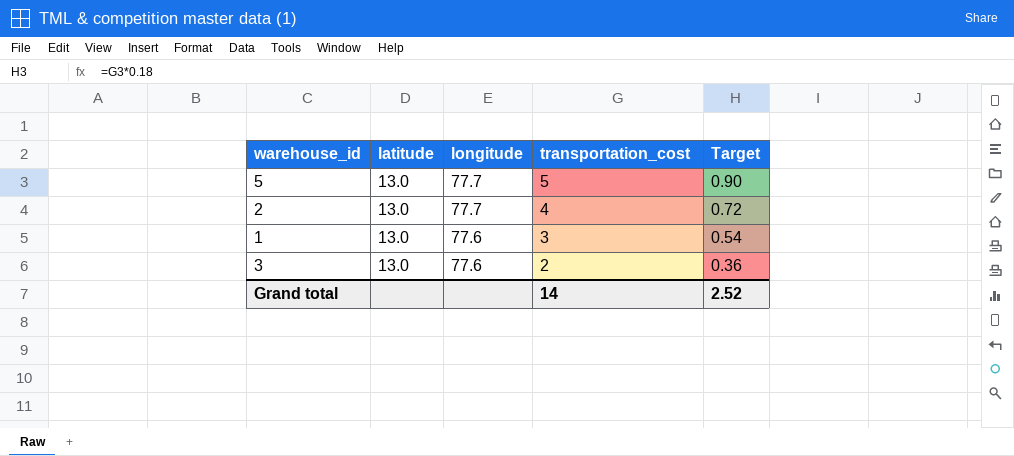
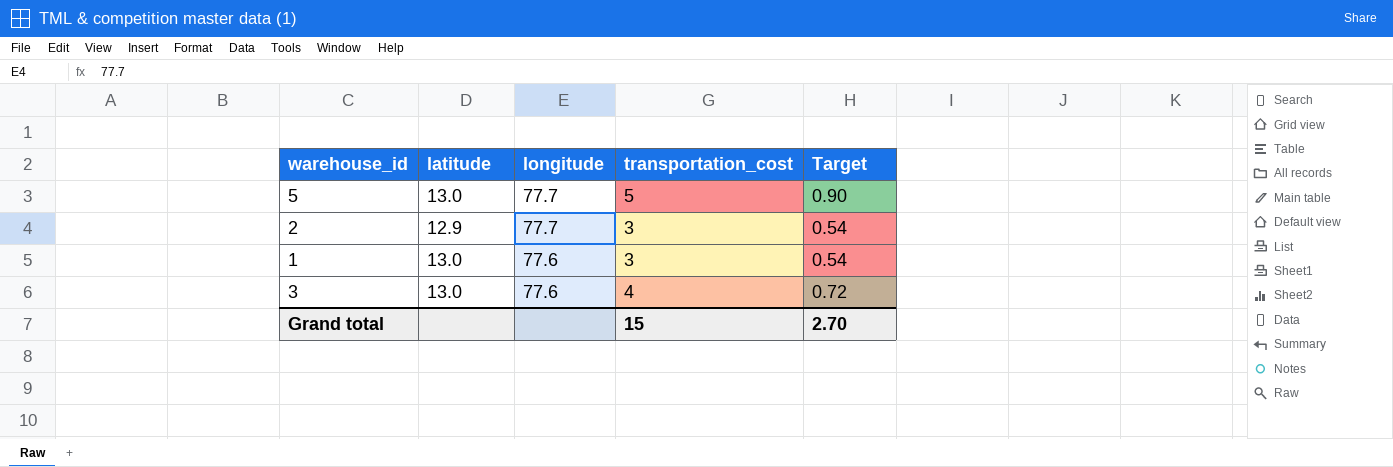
2 | latitude: 13.0 -> 12.9
2 | transportation_cost: 4 -> 3
2 | Target: 0.72 -> 0.54
3 | transportation_cost: 2 -> 4
3 | Target: 0.36 -> 0.72
Grand total | transportation_cost: 14 -> 15
Grand total | Target: 2.52 -> 2.70

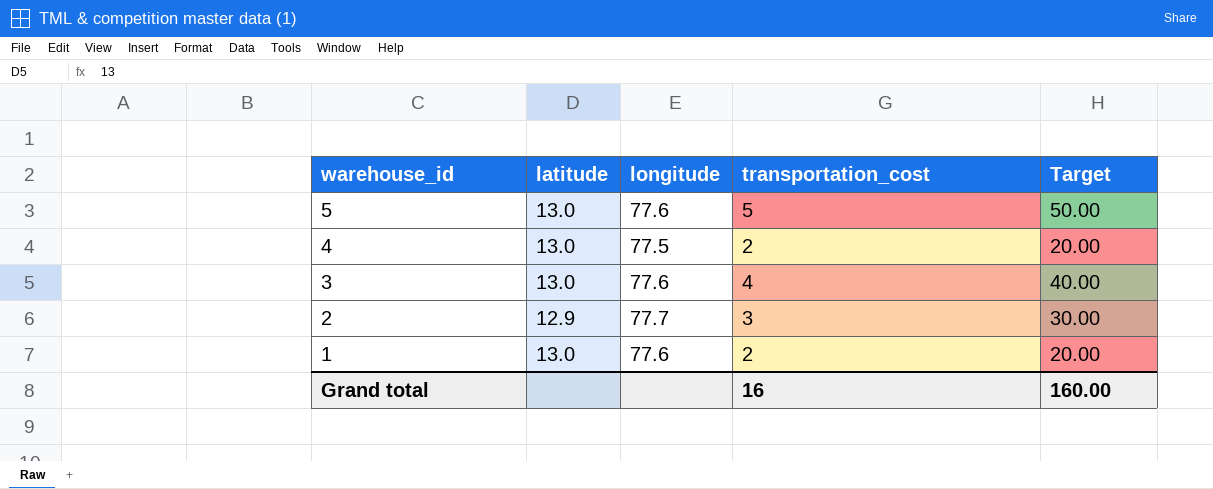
row order: longitude descending -> warehouse_id descending
column Target | formula: [transportation_cost] * 0.18 -> [transportation_cost] * 10
5 | longitude: 77.7 -> 77.6
row 4: none -> 13.0 | 77.5 | 2 | 20.00
1 | transportation_cost: 3 -> 2
Grand total | transportation_cost: 15 -> 16
Grand total | Target: 2.70 -> 160.00

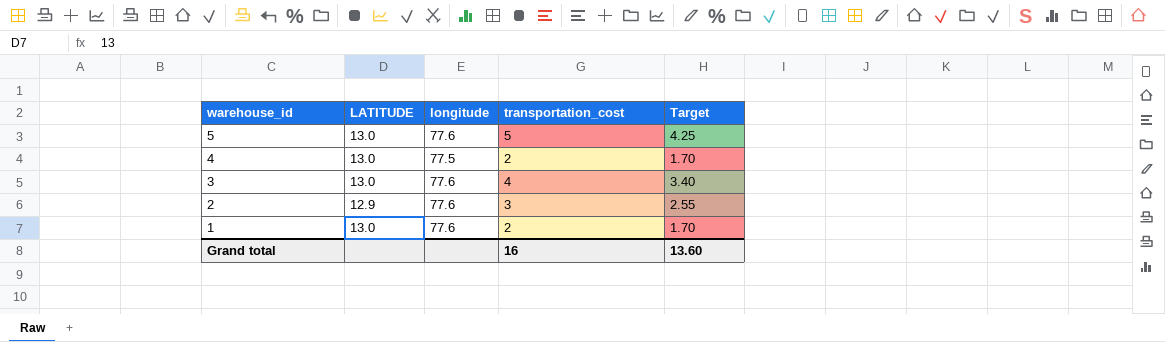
column name: latitude -> LATITUDE
column Target | formula: [transportation_cost] * 10 -> [transportation_cost] * 0.85
2 | longitude: 77.7 -> 77.6
Grand total | Target: 160.00 -> 13.60

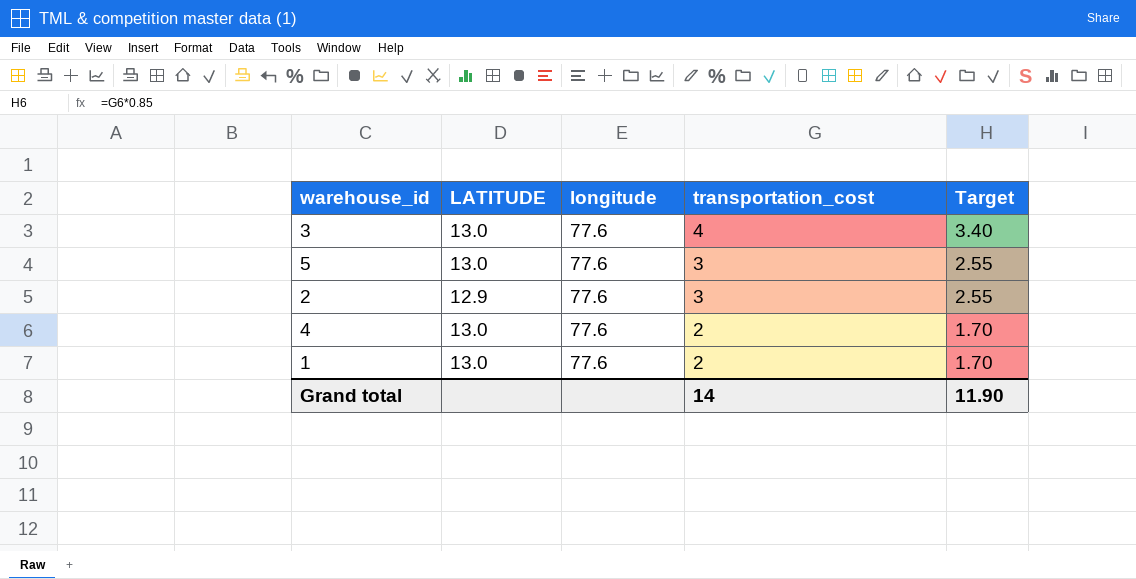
row order: warehouse_id descending -> transportation_cost descending
5 | transportation_cost: 5 -> 3
5 | Target: 4.25 -> 2.55
4 | longitude: 77.5 -> 77.6
Grand total | transportation_cost: 16 -> 14
Grand total | Target: 13.60 -> 11.90

